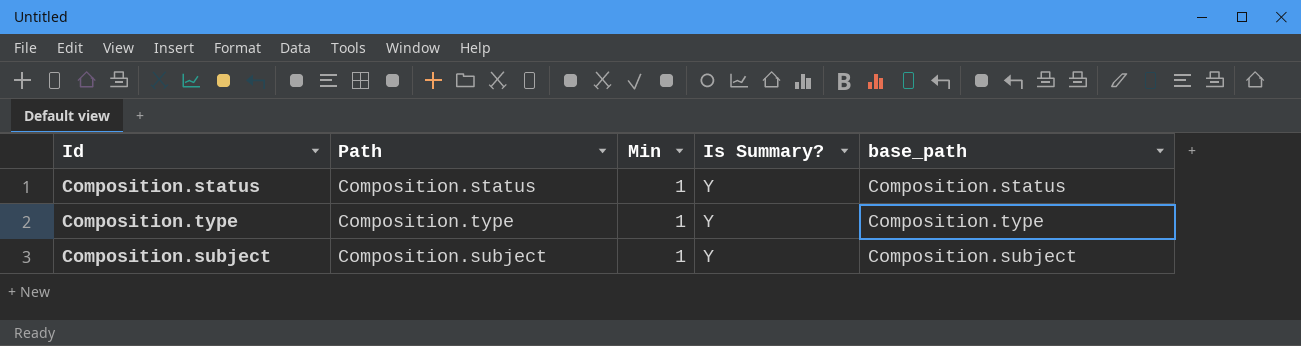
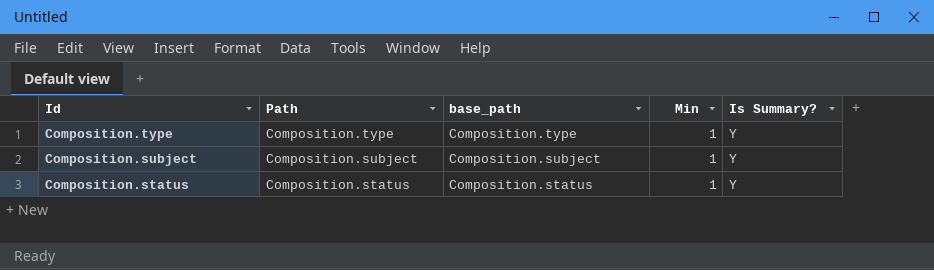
row order: none -> Id descending
column base_path | position: 5 -> 3

